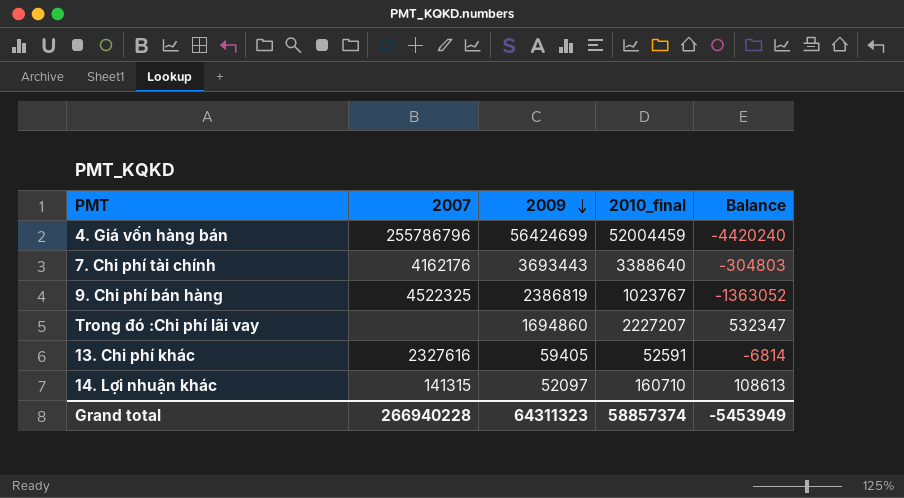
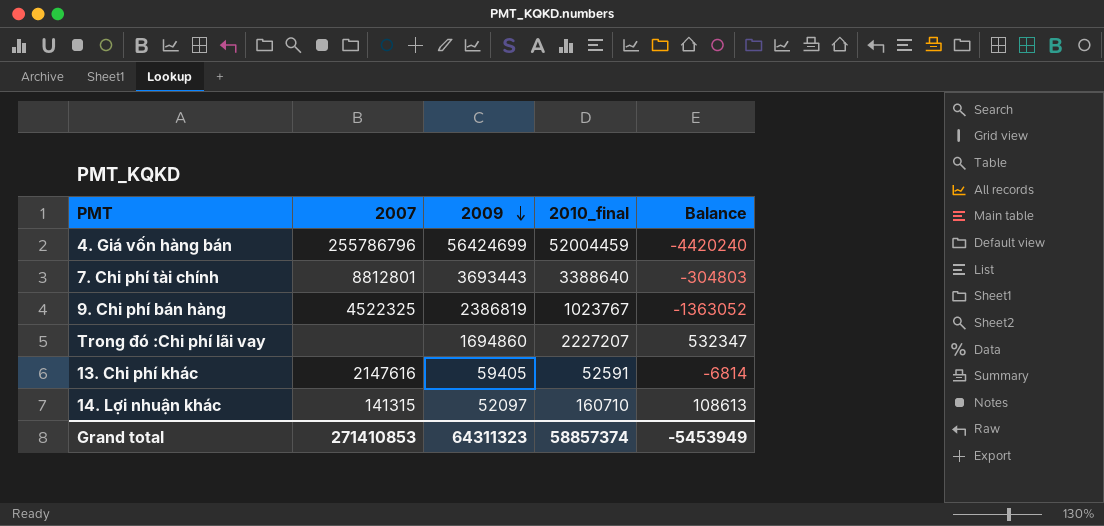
7. Chi phí tài chính | 2007: 4162176 -> 8812801
13. Chi phí khác | 2007: 2327616 -> 2147616
Grand total | 2007: 266940228 -> 271410853

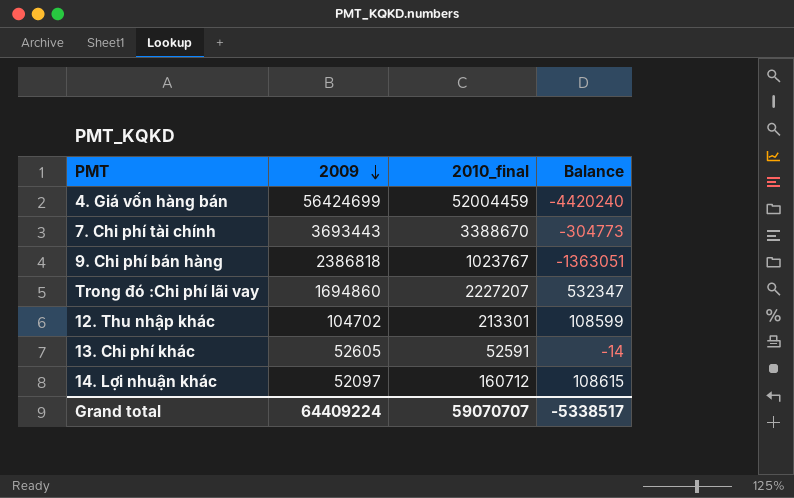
column 2007 | position: 2 -> none
7. Chi phí tài chính | 2010_final: 3388640 -> 3388670
7. Chi phí tài chính | Balance: -304803 -> -304773
9. Chi phí bán hàng | 2009: 2386819 -> 2386818
9. Chi phí bán hàng | Balance: -1363052 -> -1363051
row 12. Thu nhập khác: none -> 104702 | 213301 | 108599
13. Chi phí khác | 2009: 59405 -> 52605
13. Chi phí khác | Balance: -6814 -> -14
14. Lợi nhuận khác | 2010_final: 160710 -> 160712
14. Lợi nhuận khác | Balance: 108613 -> 108615
Grand total | 2009: 64311323 -> 64409224
Grand total | 2010_final: 58857374 -> 59070707
Grand total | Balance: -5453949 -> -5338517

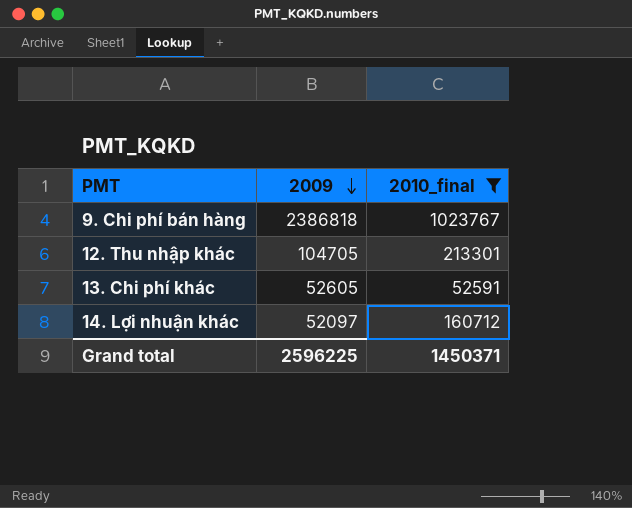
filter: none -> 2010_final <= 1023767
column Balance | formula: [2010_final] - [2009] -> none
12. Thu nhập khác | 2009: 104702 -> 104705
Grand total | 2009: 64409224 -> 2596225
Grand total | 2010_final: 59070707 -> 1450371

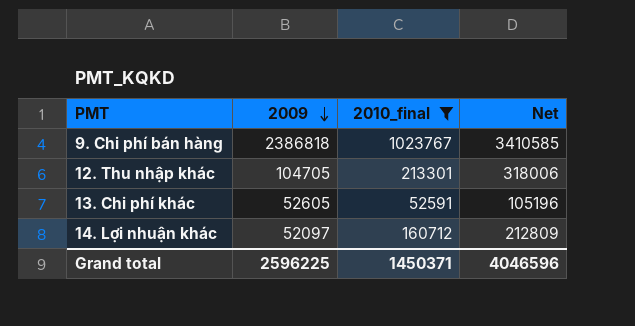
column Net | formula: none -> [2009] + [2010_final]

